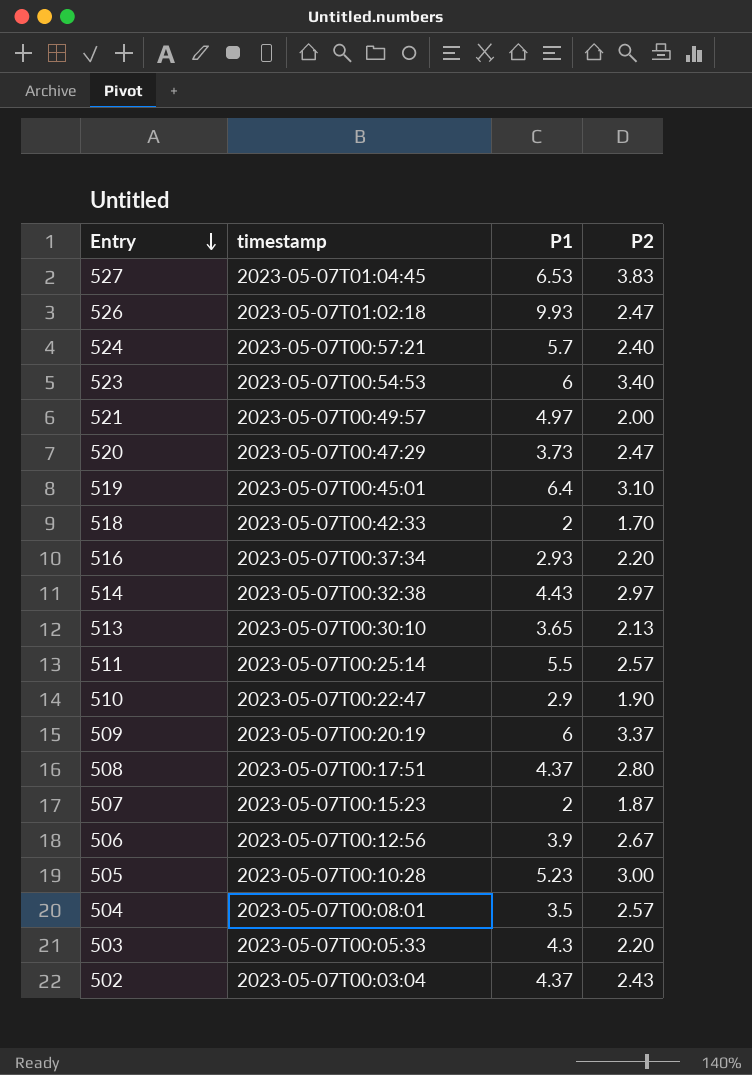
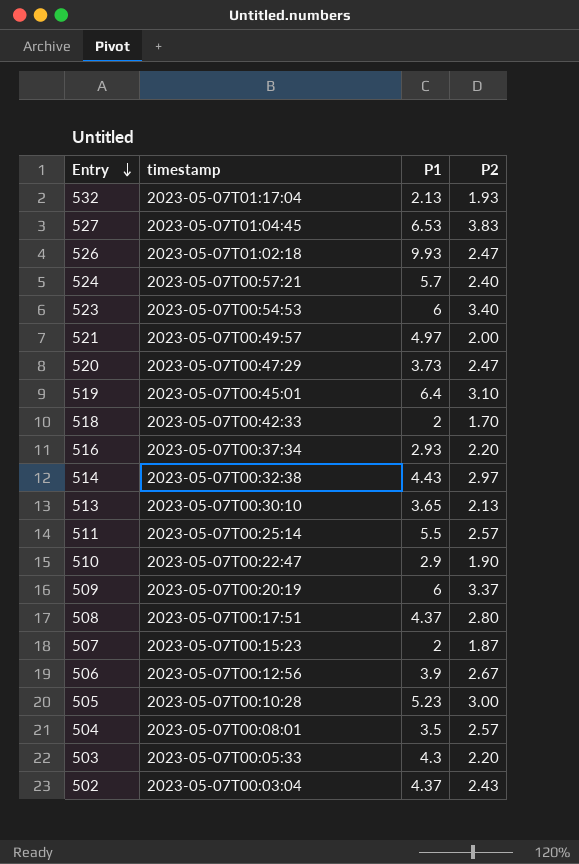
row 532: none -> 2023-05-07T01:17:04 | 2.13 | 1.93

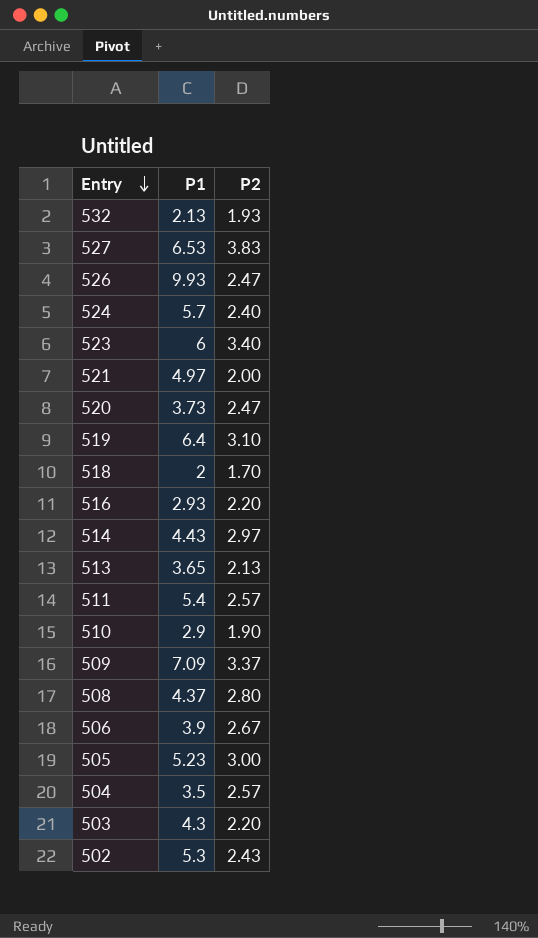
column timestamp | position: 2 -> none
row 507: 2023-05-07T00:15:23 | 2 | 1.87 -> none
511 | P1: 5.5 -> 5.4
509 | P1: 6 -> 7.09
502 | P1: 4.37 -> 5.3

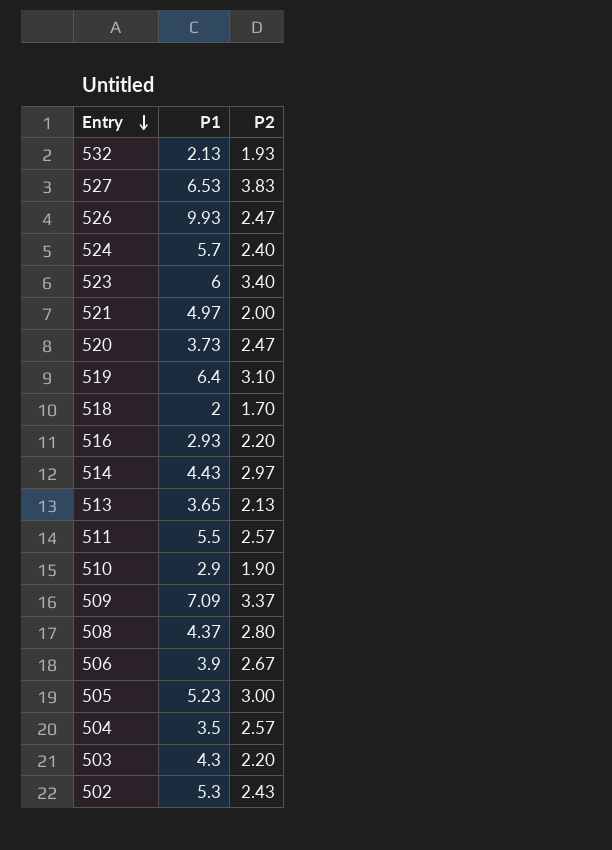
511 | P1: 5.4 -> 5.5

